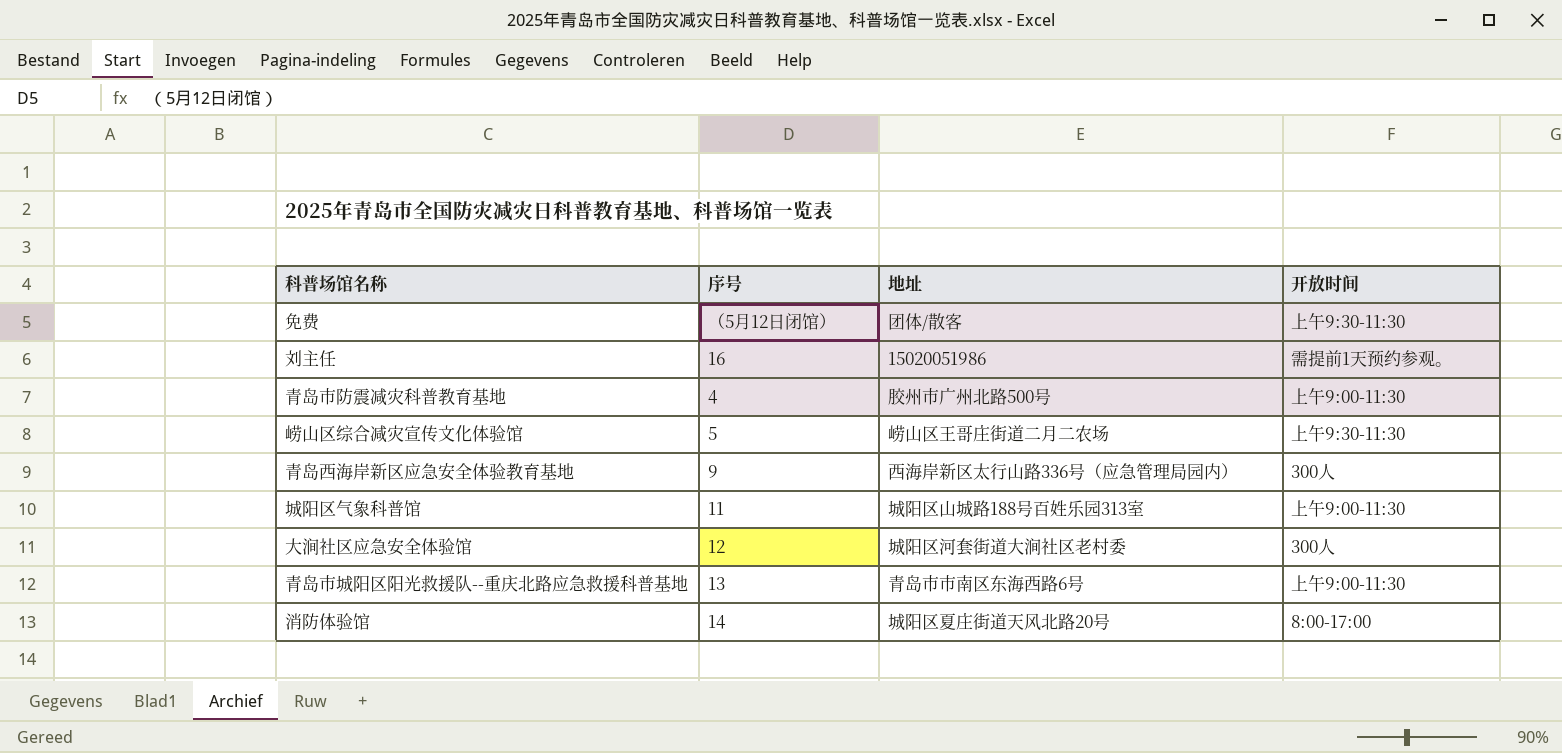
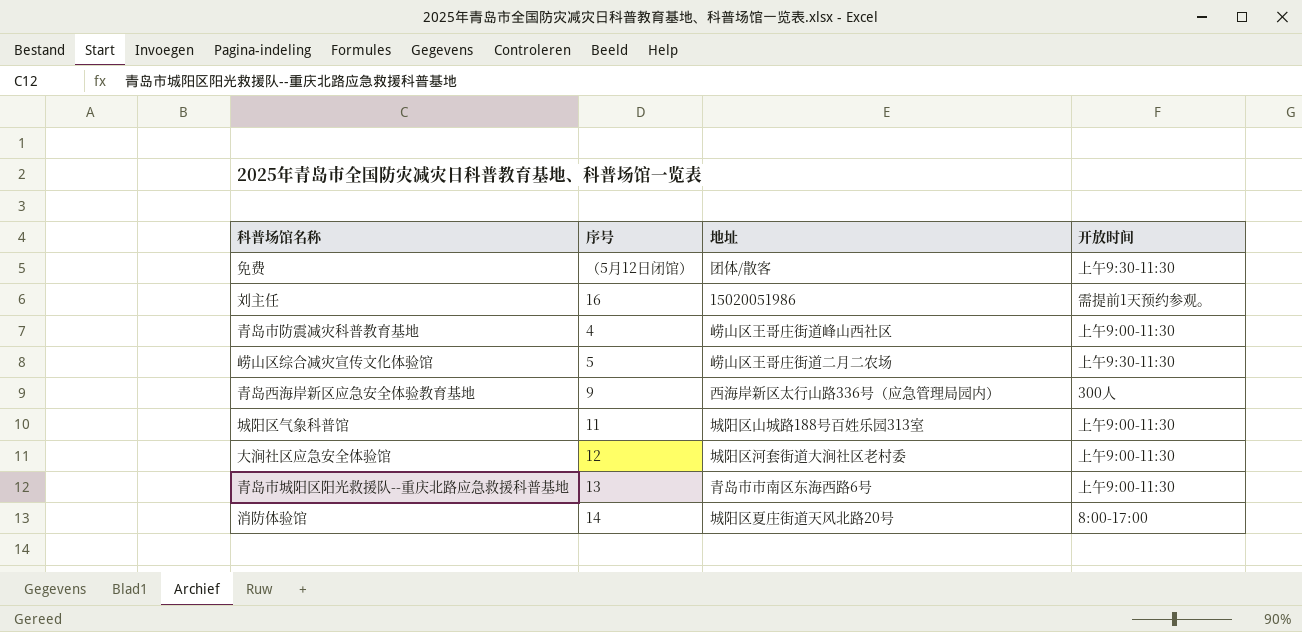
青岛市防震减灾科普教育基地 | 地址: 胶州市广州北路500号 -> 崂山区王哥庄街道峰山西社区
大涧社区应急安全体验馆 | 开放时间: 300人 -> 上午9:00-11:30

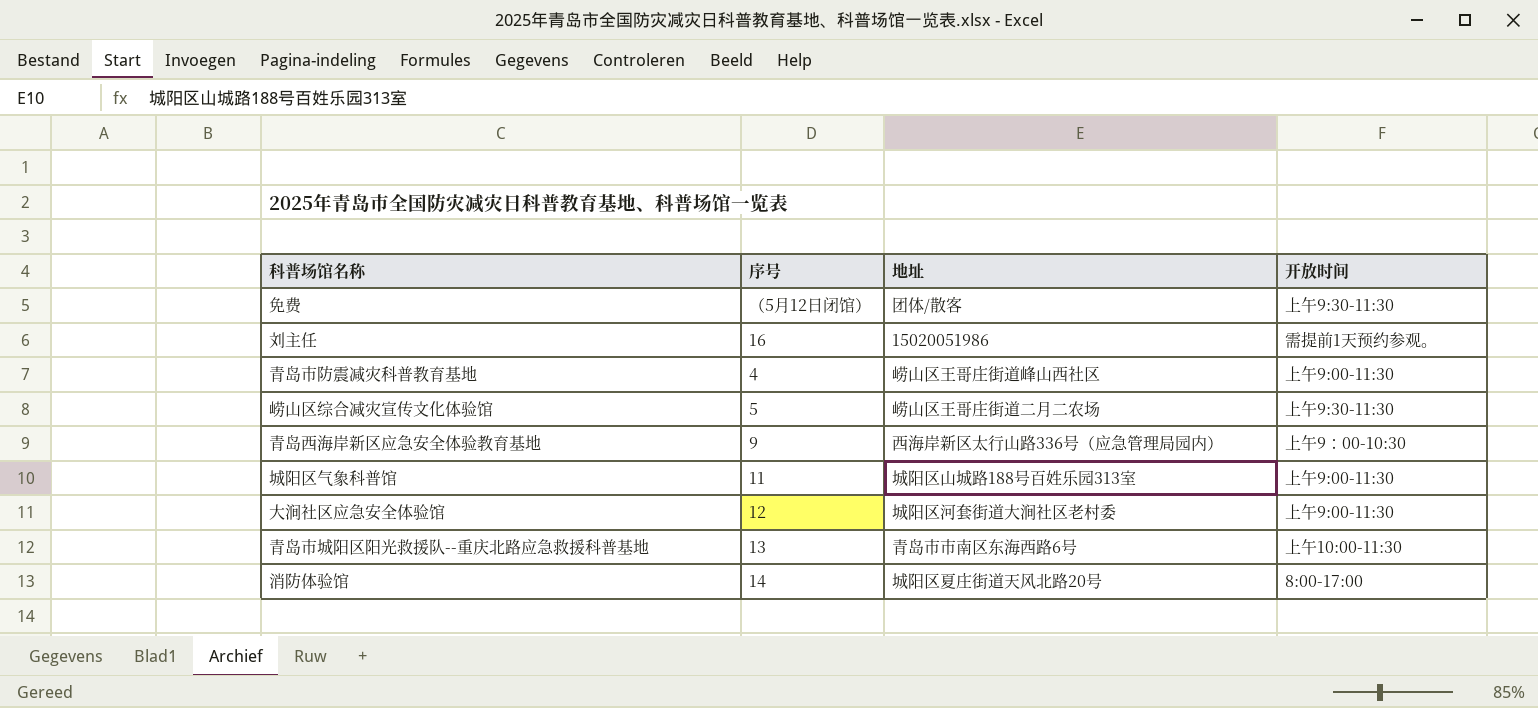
青岛西海岸新区应急安全体验教育基地 | 开放时间: 300人 -> 上午9：00-10:30
青岛市城阳区阳光救援队--重庆北路应急救援科普基地 | 开放时间: 上午9:00-11:30 -> 上午10:00-11:30

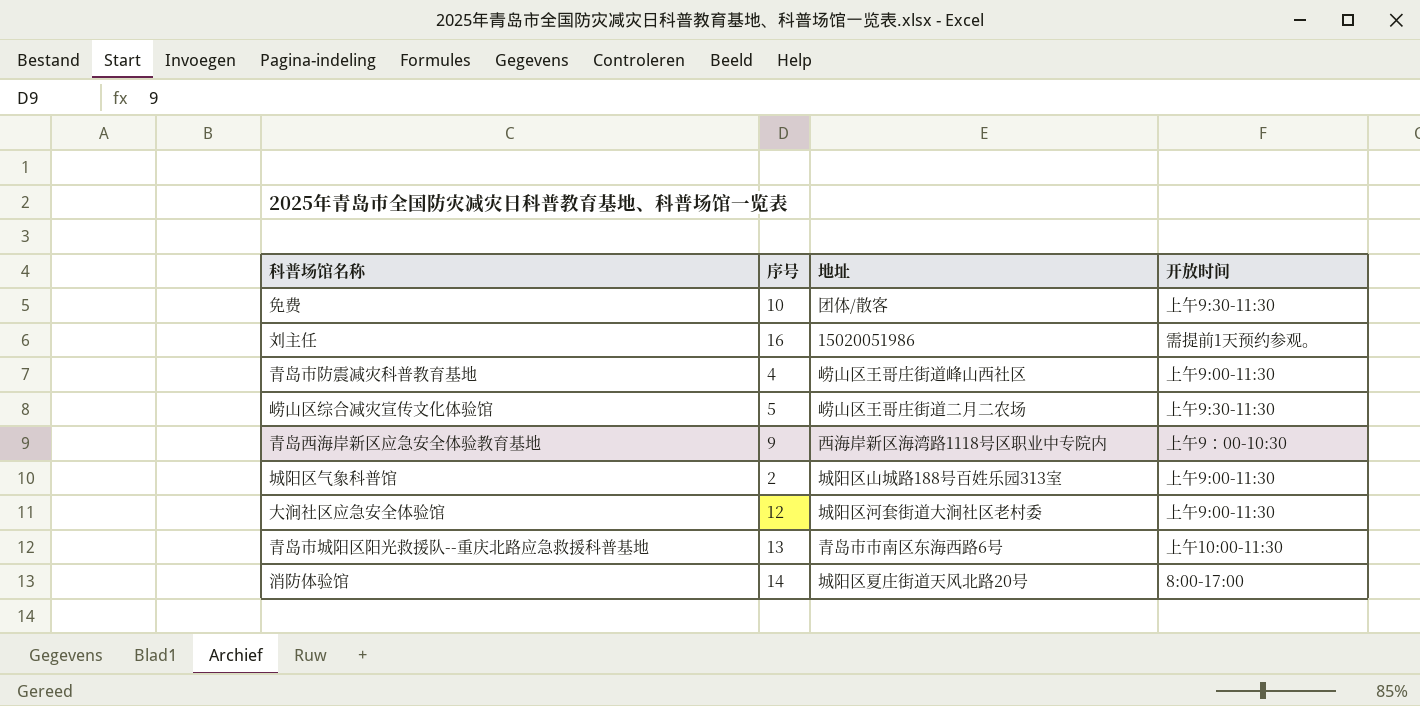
免费 | 序号: （5月12日闭馆） -> 10
青岛西海岸新区应急安全体验教育基地 | 地址: 西海岸新区太行山路336号（应急管理局园内） -> 西海岸新区海湾路1118号区职业中专院内
城阳区气象科普馆 | 序号: 11 -> 2

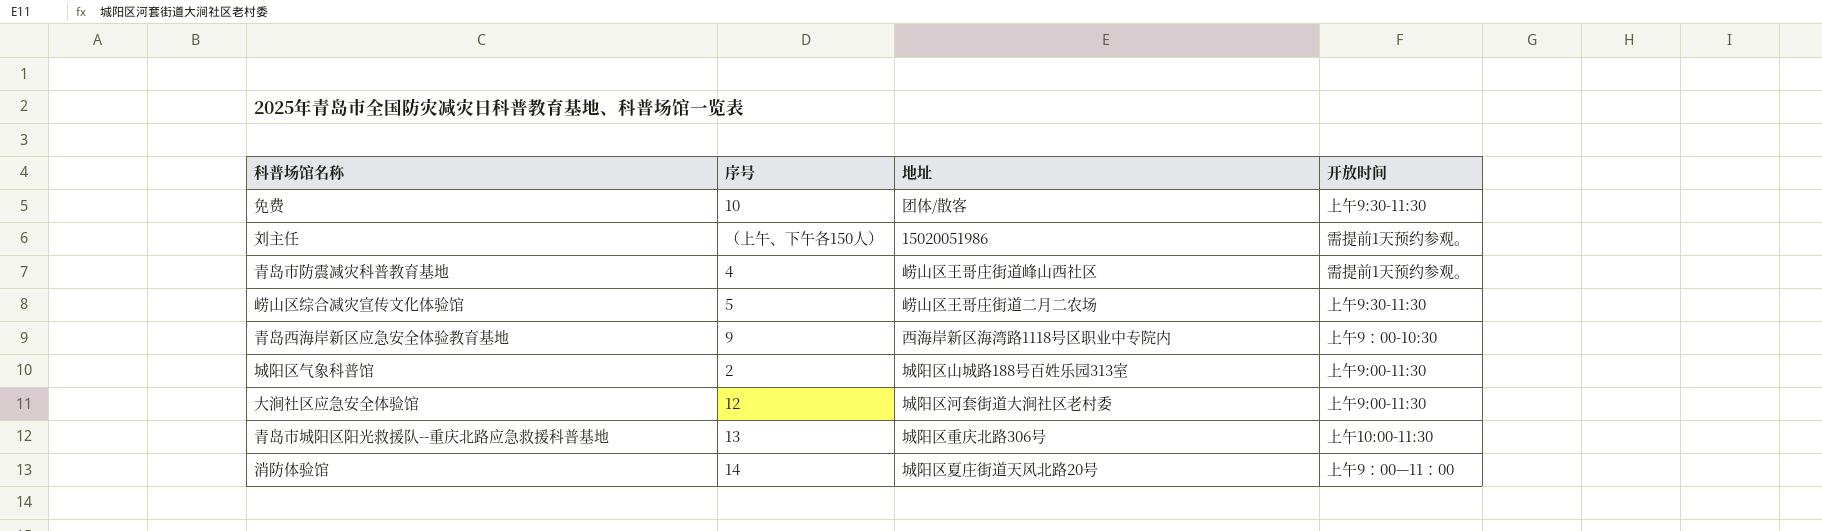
刘主任 | 序号: 16 -> （上午、下午各150人）
青岛市防震减灾科普教育基地 | 开放时间: 上午9:00-11:30 -> 需提前1天预约参观。
青岛市城阳区阳光救援队--重庆北路应急救援科普基地 | 地址: 青岛市市南区东海西路6号 -> 城阳区重庆北路306号
消防体验馆 | 开放时间: 8:00-17:00 -> 上午9：00—11：00

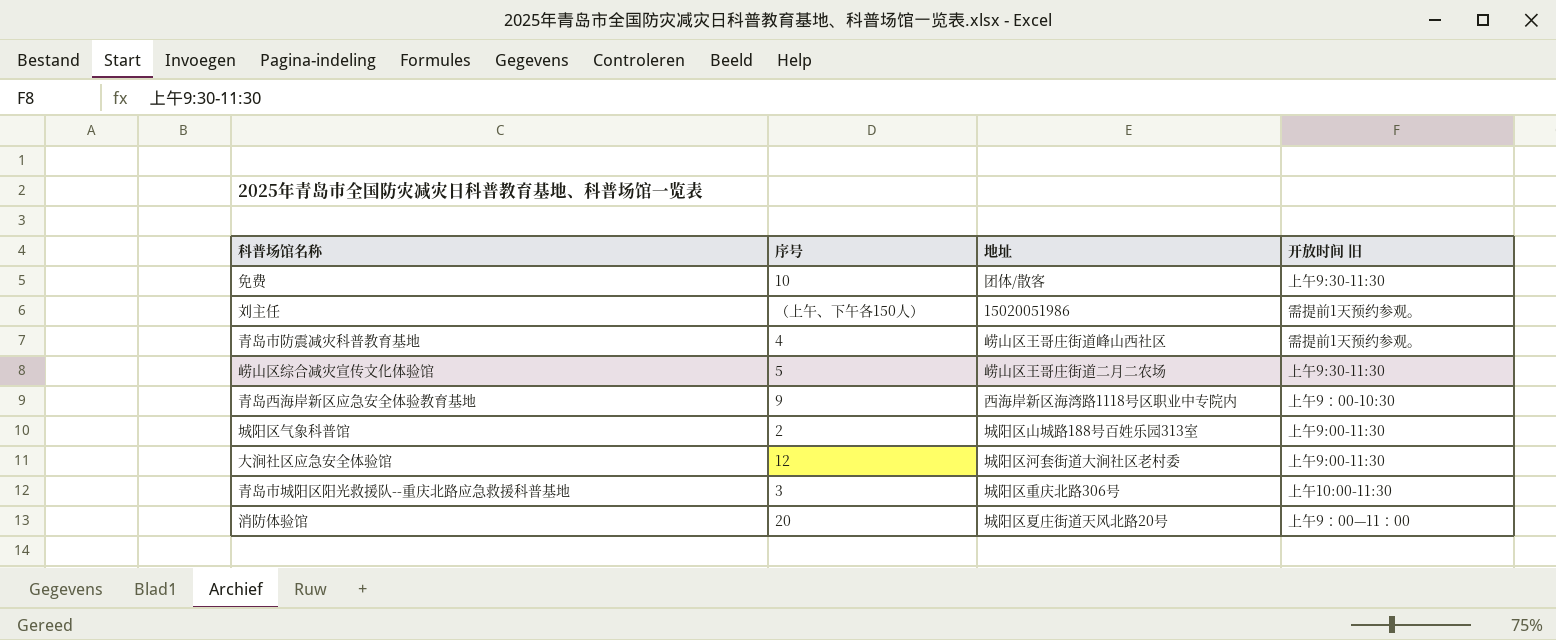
column name: 开放时间 -> 开放时间 旧
青岛市城阳区阳光救援队--重庆北路应急救援科普基地 | 序号: 13 -> 3
消防体验馆 | 序号: 14 -> 20

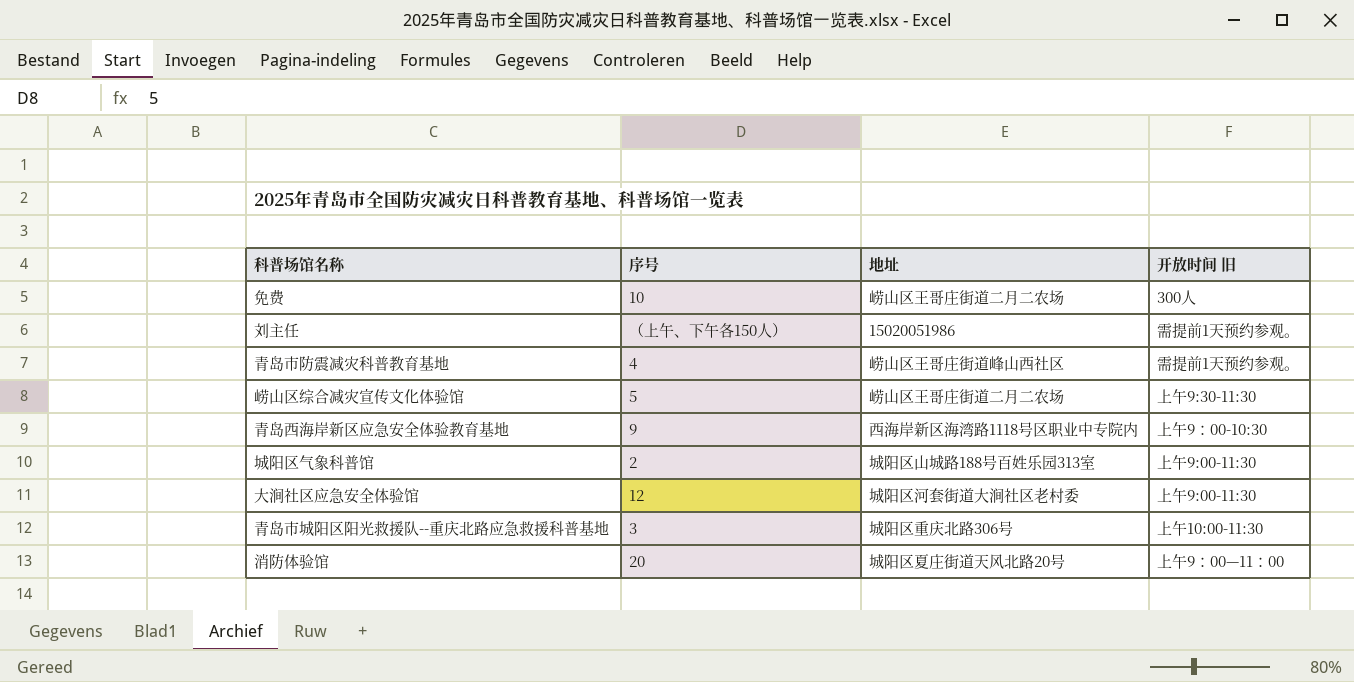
免费 | 地址: 团体/散客 -> 崂山区王哥庄街道二月二农场
免费 | 开放时间 旧: 上午9:30-11:30 -> 300人

